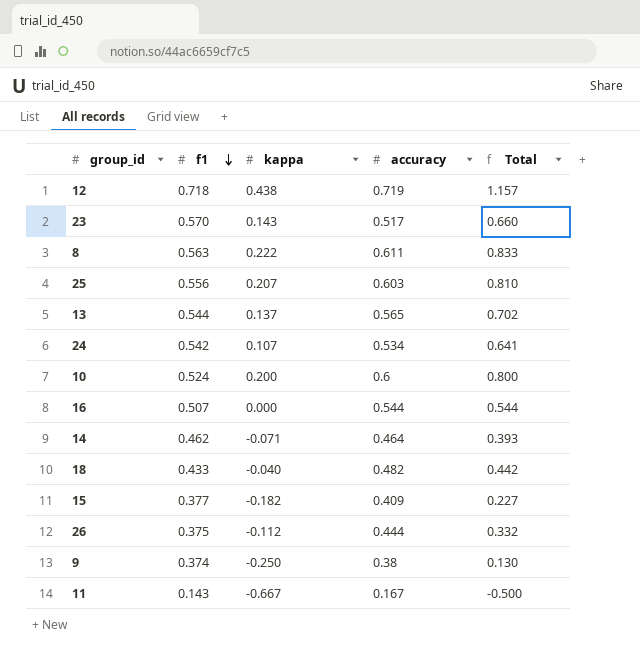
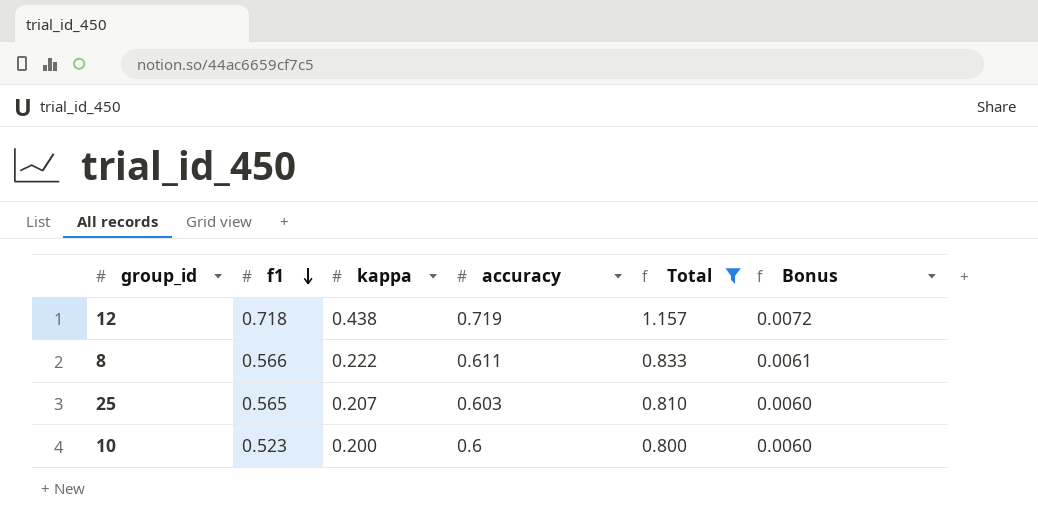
filter: none -> Total >= 0.800
column Bonus | formula: none -> [accuracy] * 0.01
8 | f1: 0.563 -> 0.566
25 | f1: 0.556 -> 0.565
10 | f1: 0.524 -> 0.523

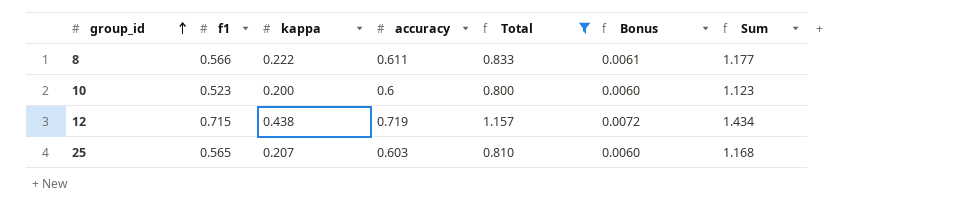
row order: f1 descending -> group_id ascending
column Sum | formula: none -> [f1] + [accuracy]
12 | f1: 0.718 -> 0.715

